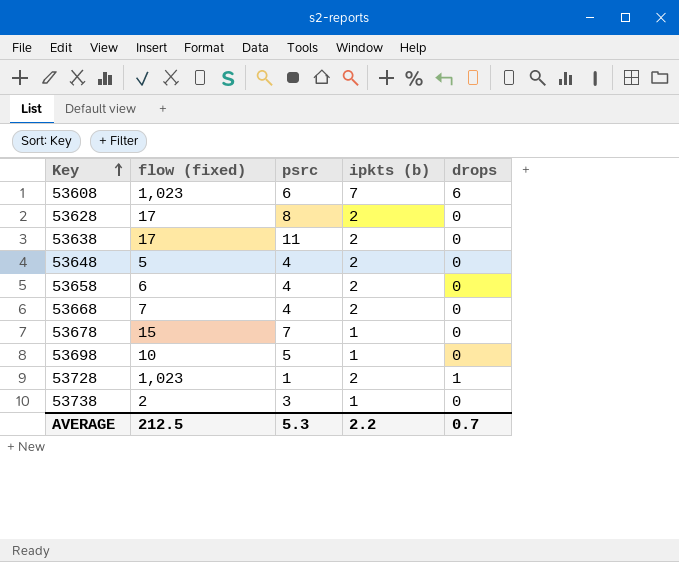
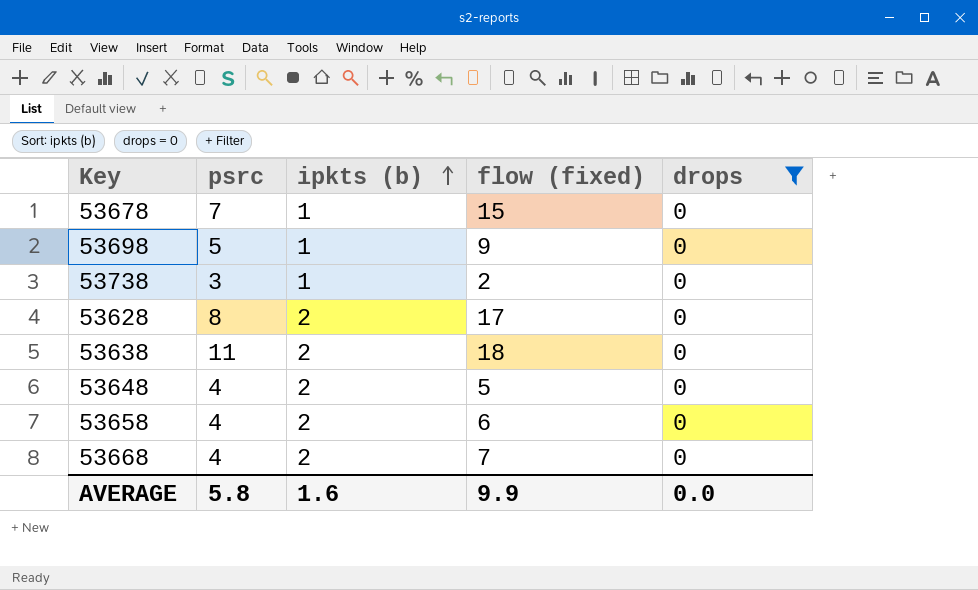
filter: none -> drops = 0
row order: Key ascending -> ipkts (b) ascending
column flow (fixed) | position: 2 -> 4
53698 | flow (fixed): 10 -> 9
53638 | flow (fixed): 17 -> 18
AVERAGE | psrc: 5.3 -> 5.8
AVERAGE | ipkts (b): 2.2 -> 1.6
AVERAGE | flow (fixed): 212.5 -> 9.9
AVERAGE | drops: 0.7 -> 0.0

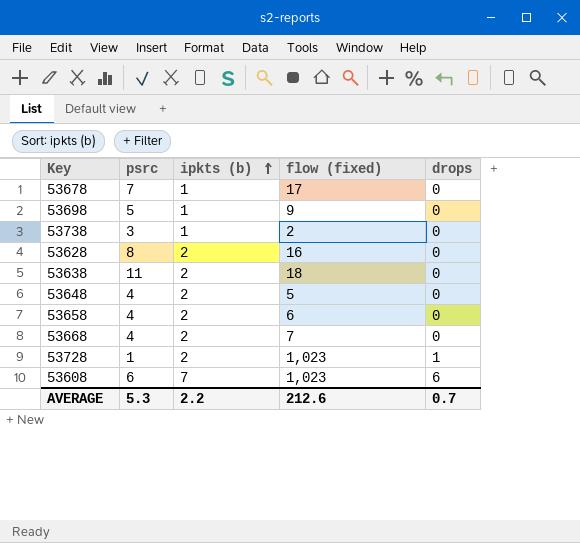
filter: drops = 0 -> none
53678 | flow (fixed): 15 -> 17
53628 | flow (fixed): 17 -> 16
AVERAGE | psrc: 5.8 -> 5.3
AVERAGE | ipkts (b): 1.6 -> 2.2
AVERAGE | flow (fixed): 9.9 -> 212.6
AVERAGE | drops: 0.0 -> 0.7

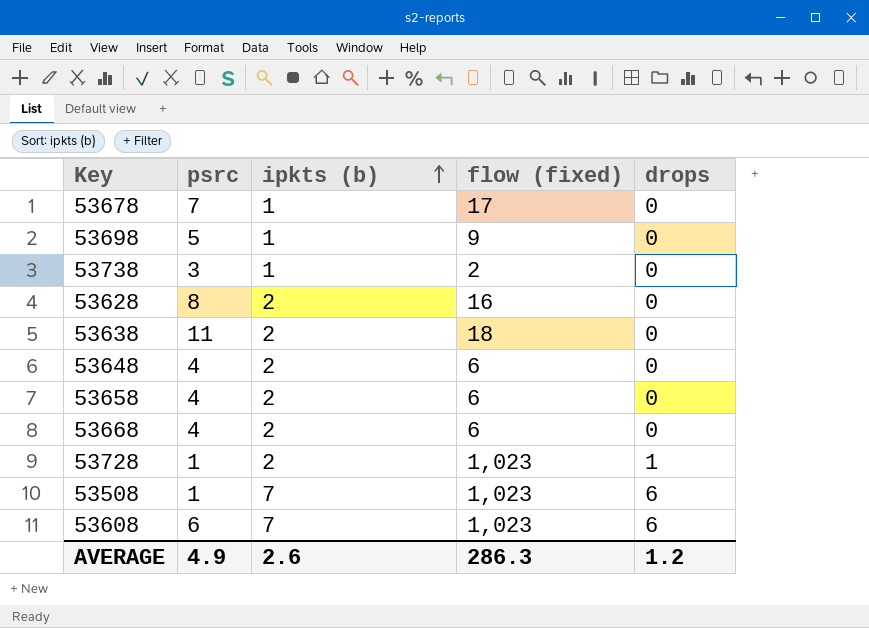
53648 | flow (fixed): 5 -> 6
53668 | flow (fixed): 7 -> 6
row 53508: none -> 1 | 7 | 1,023 | 6
AVERAGE | psrc: 5.3 -> 4.9
AVERAGE | ipkts (b): 2.2 -> 2.6
AVERAGE | flow (fixed): 212.6 -> 286.3
AVERAGE | drops: 0.7 -> 1.2

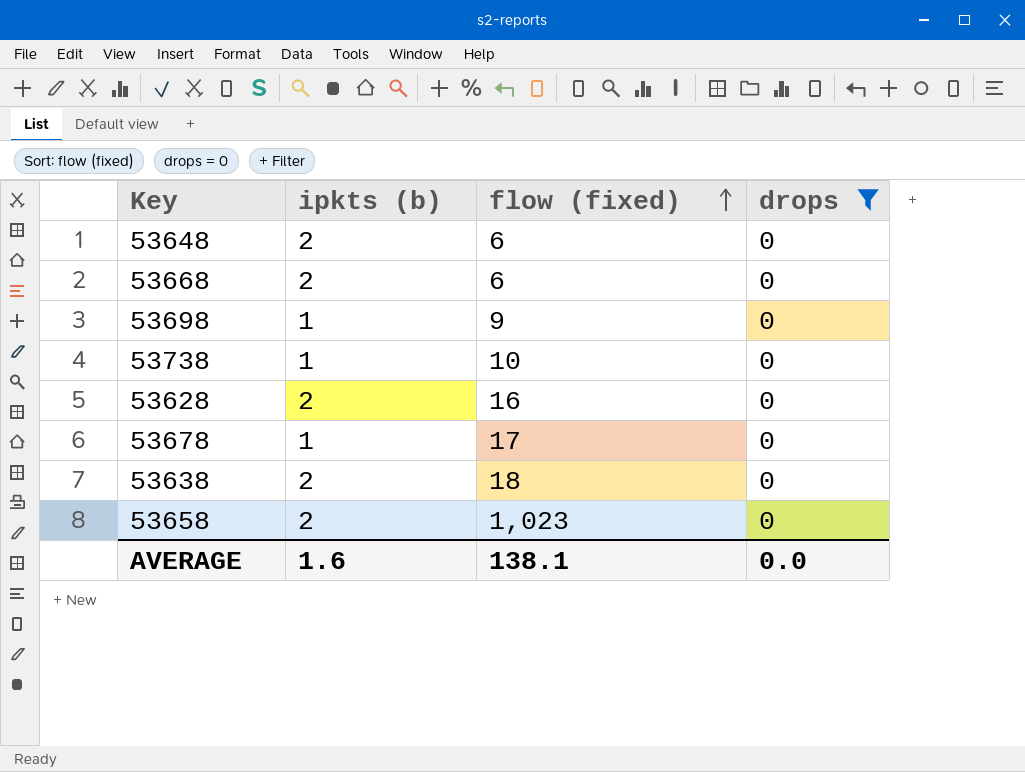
filter: none -> drops = 0
row order: ipkts (b) ascending -> flow (fixed) ascending
column psrc | position: 2 -> none
53738 | flow (fixed): 2 -> 10
53658 | flow (fixed): 6 -> 1,023
AVERAGE | ipkts (b): 2.6 -> 1.6
AVERAGE | flow (fixed): 286.3 -> 138.1
AVERAGE | drops: 1.2 -> 0.0

